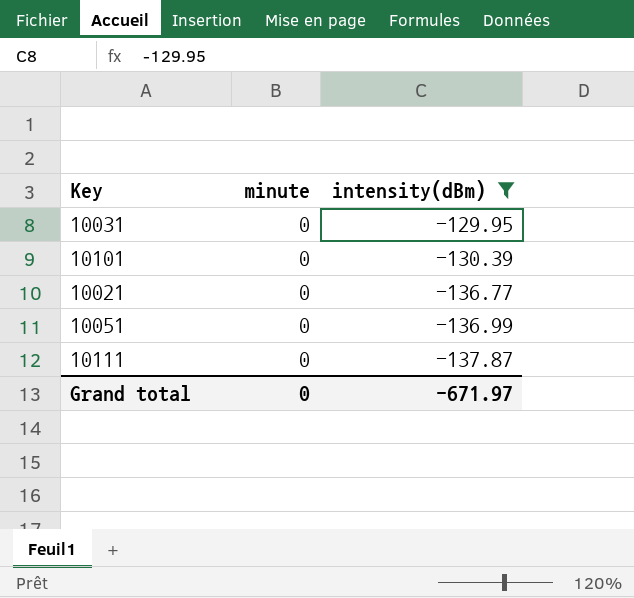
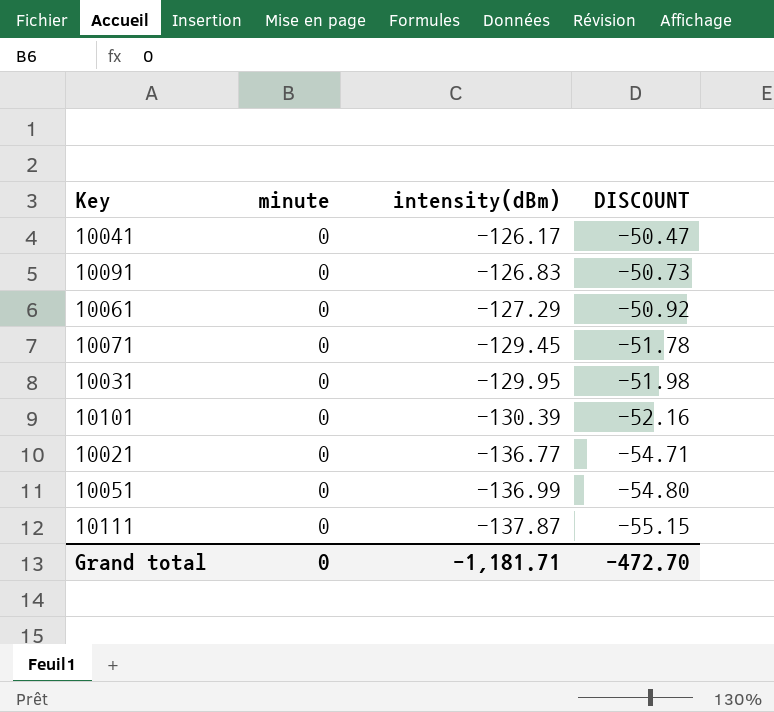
filter: intensity(dBm) <= -129.95 -> none
column DISCOUNT | formula: none -> [intensity(dBm)] * 0.4
Grand total | intensity(dBm): -671.97 -> -1,181.71

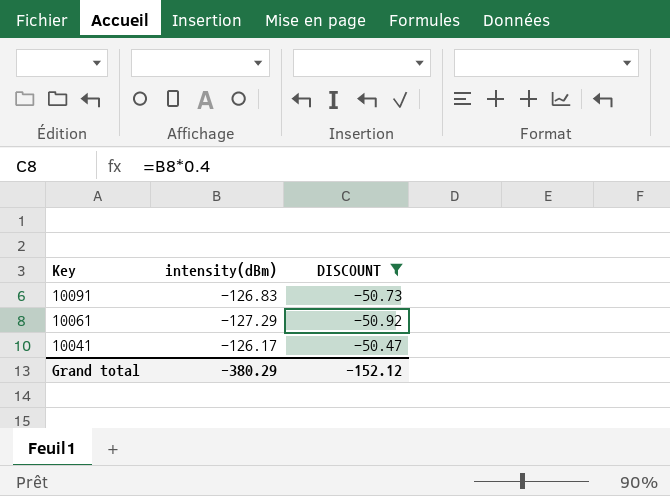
filter: none -> DISCOUNT >= -50.92
row order: intensity(dBm) descending -> Key descending
column minute | position: 2 -> none
Grand total | intensity(dBm): -1,181.71 -> -380.29
Grand total | DISCOUNT: -472.70 -> -152.12

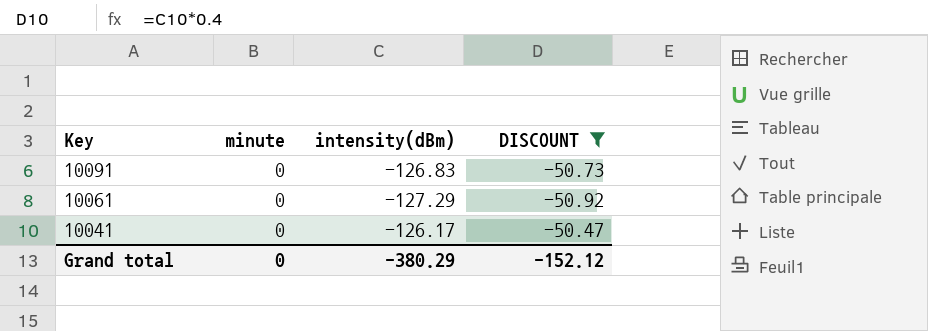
column minute | position: none -> 2

